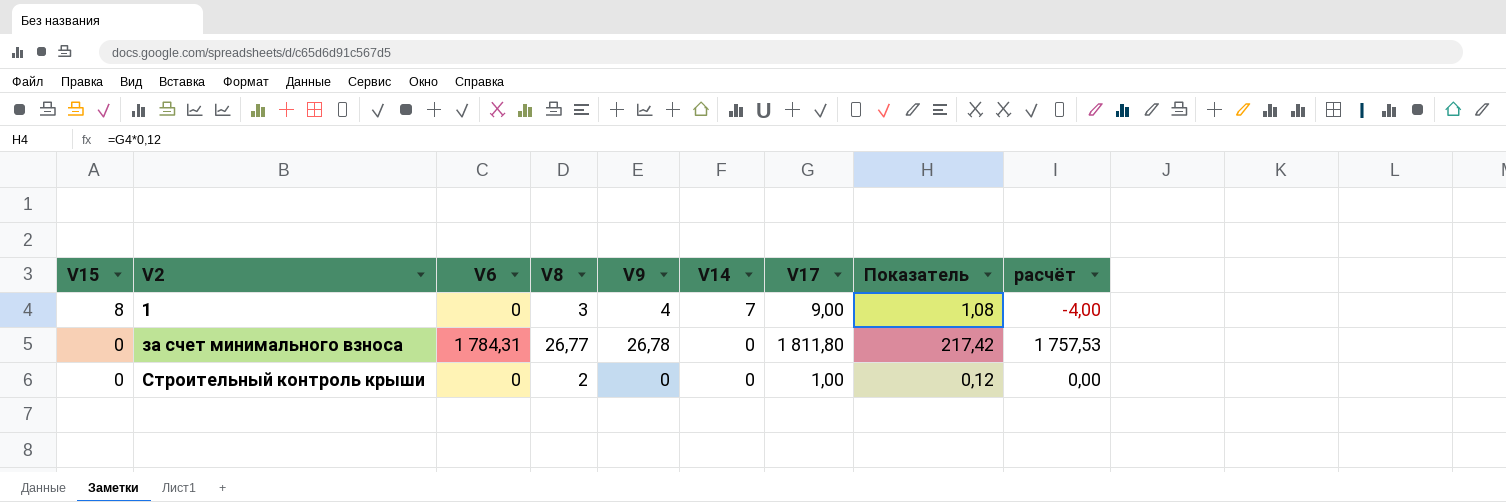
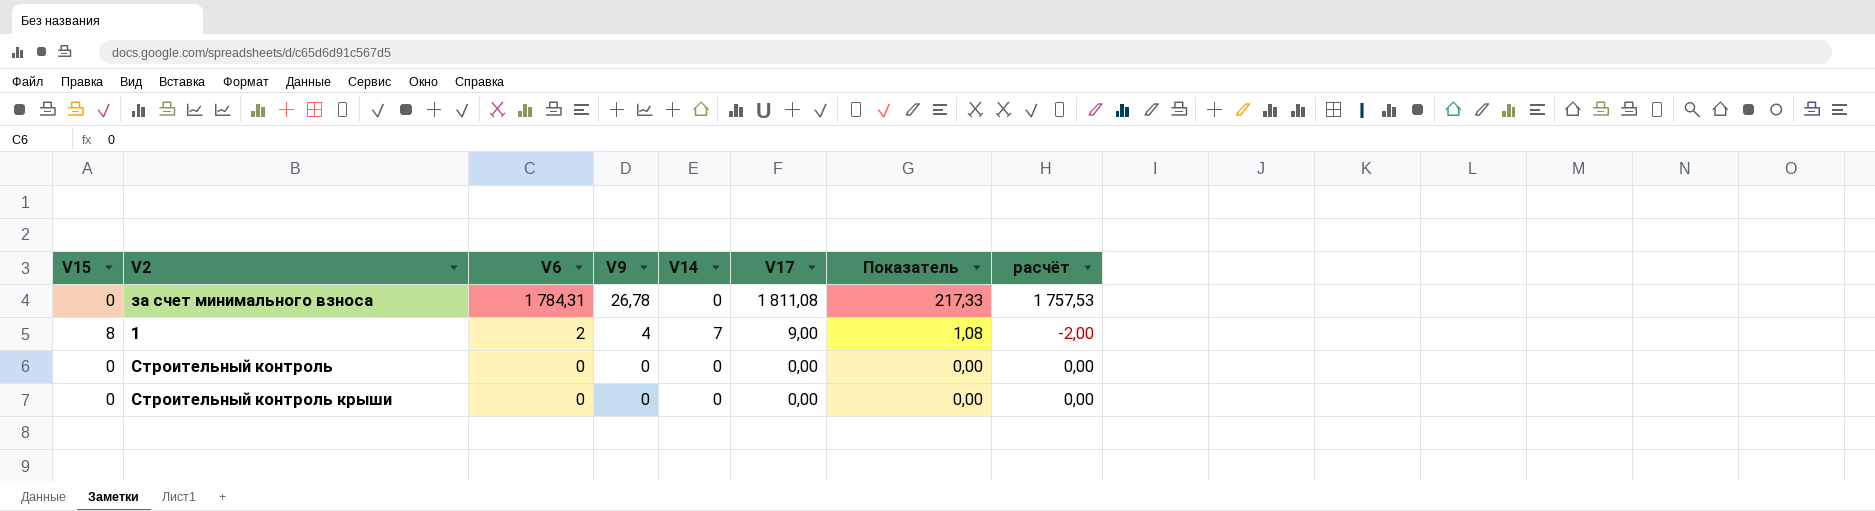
row order: V15 descending -> V6 descending
column V8 | position: 4 -> none
за счет минимального взноса | V17: 1 811,80 -> 1 811,08
за счет минимального взноса | Показатель: 217,42 -> 217,33
1 | V6: 0 -> 2
1 | расчёт: -4,00 -> -2,00
row Строительный контроль: none -> 0 | 0 | 0 | 0 | 0,00 | 0,00 | 0,00
Строительный контроль крыши | V17: 1,00 -> 0,00
Строительный контроль крыши | Показатель: 0,12 -> 0,00

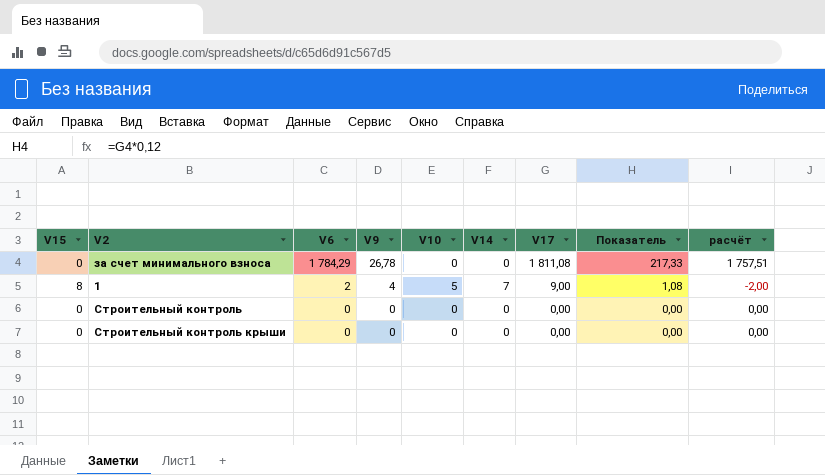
column V10 | position: none -> 5
за счет минимального взноса | V6: 1 784,31 -> 1 784,29
за счет минимального взноса | расчёт: 1 757,53 -> 1 757,51

